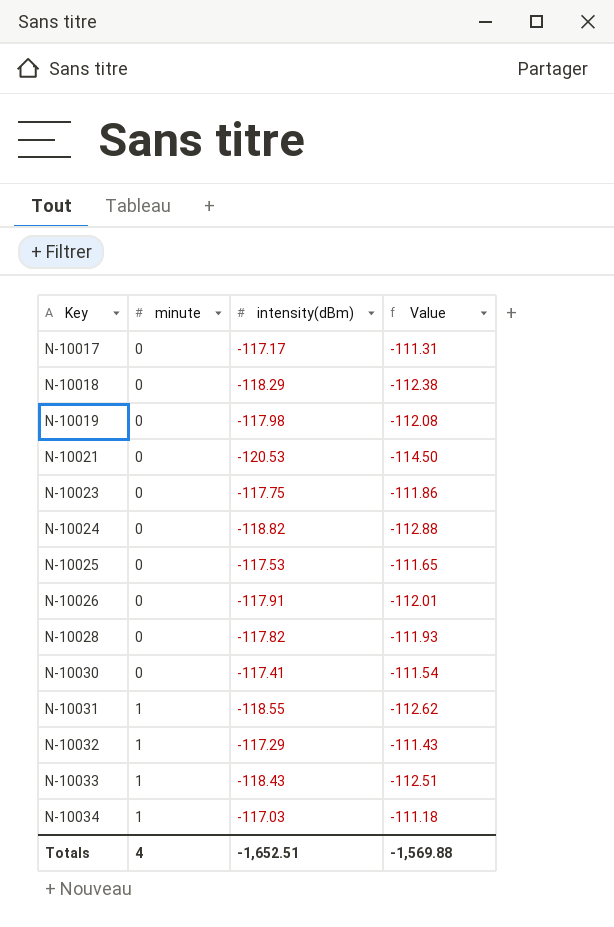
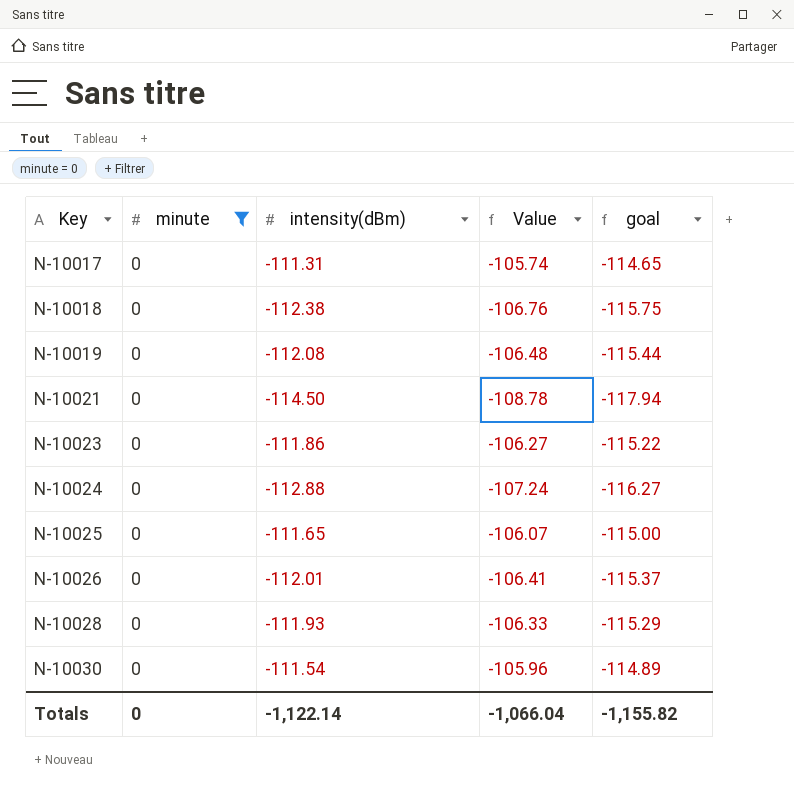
filter: none -> minute = 0
column goal | formula: none -> [intensity(dBm)] * 1.03
N-10017 | intensity(dBm): -117.17 -> -111.31
N-10017 | Value: -111.31 -> -105.74
N-10018 | intensity(dBm): -118.29 -> -112.38
N-10018 | Value: -112.38 -> -106.76
N-10019 | intensity(dBm): -117.98 -> -112.08
N-10019 | Value: -112.08 -> -106.48
N-10021 | intensity(dBm): -120.53 -> -114.50
N-10021 | Value: -114.50 -> -108.78
N-10023 | intensity(dBm): -117.75 -> -111.86
N-10023 | Value: -111.86 -> -106.27
N-10024 | intensity(dBm): -118.82 -> -112.88
N-10024 | Value: -112.88 -> -107.24
N-10025 | intensity(dBm): -117.53 -> -111.65
N-10025 | Value: -111.65 -> -106.07
N-10026 | intensity(dBm): -117.91 -> -112.01
N-10026 | Value: -112.01 -> -106.41
N-10028 | intensity(dBm): -117.82 -> -111.93
N-10028 | Value: -111.93 -> -106.33
N-10030 | intensity(dBm): -117.41 -> -111.54
N-10030 | Value: -111.54 -> -105.96
Totals | minute: 4 -> 0
Totals | intensity(dBm): -1,652.51 -> -1,122.14
Totals | Value: -1,569.88 -> -1,066.04

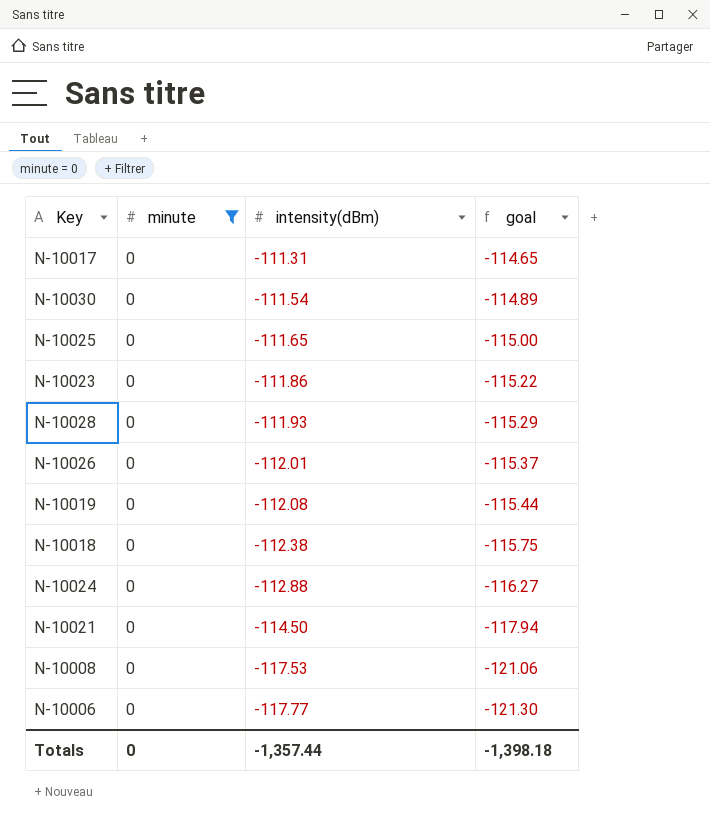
row order: Key ascending -> intensity(dBm) descending
column Value | formula: [intensity(dBm)] * 0.95 -> none
row N-10008: none -> 0 | -117.53 | -121.06
row N-10006: none -> 0 | -117.77 | -121.30
Totals | intensity(dBm): -1,122.14 -> -1,357.44
Totals | goal: -1,155.82 -> -1,398.18

